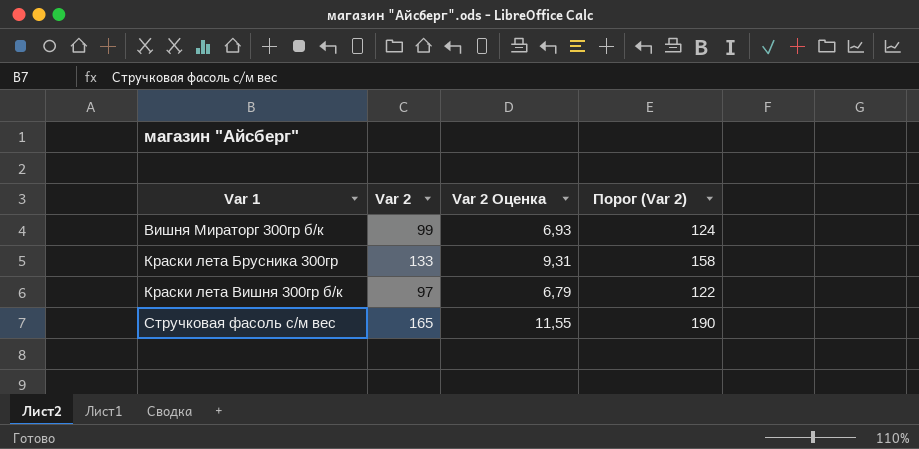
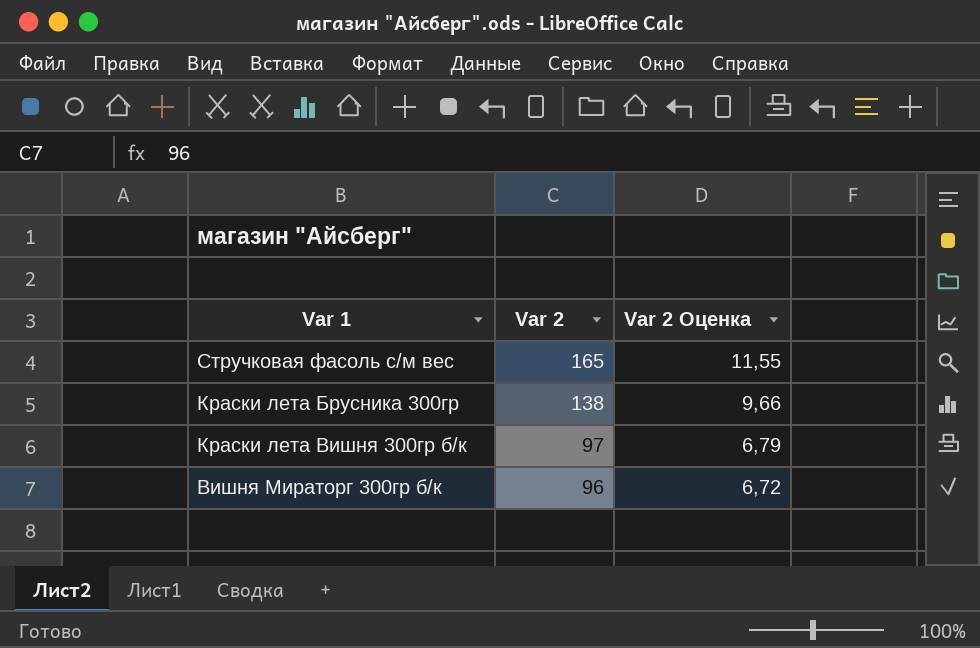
row order: Var 1 ascending -> Var 2 descending
column Порог (Var 2) | formula: [Var 2] + 25 -> none
Краски лета Брусника 300гр | Var 2: 133 -> 138
Краски лета Брусника 300гр | Var 2 Оценка: 9,31 -> 9,66
Вишня Мираторг 300гр б/к | Var 2: 99 -> 96
Вишня Мираторг 300гр б/к | Var 2 Оценка: 6,93 -> 6,72

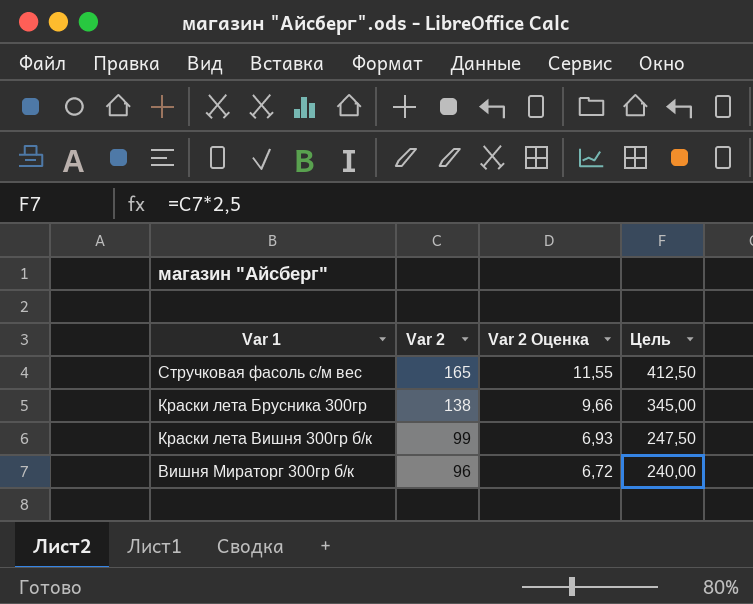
column Цель | formula: none -> [Var 2] * 2,5
Краски лета Вишня 300гр б/к | Var 2: 97 -> 99
Краски лета Вишня 300гр б/к | Var 2 Оценка: 6,79 -> 6,93

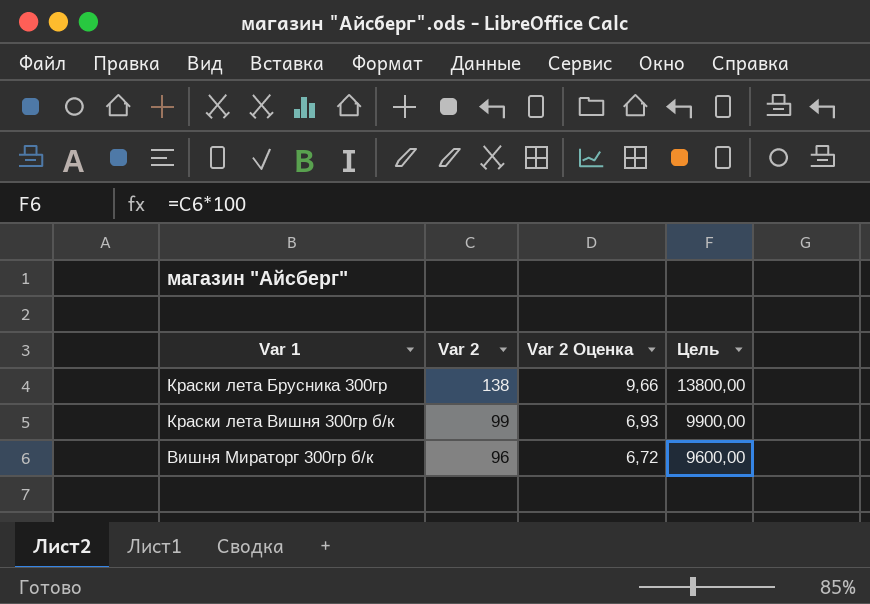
column Цель | formula: [Var 2] * 2,5 -> [Var 2] * 100
row Стручковая фасоль с/м вес: 165 | 11,55 | 412,50 -> none

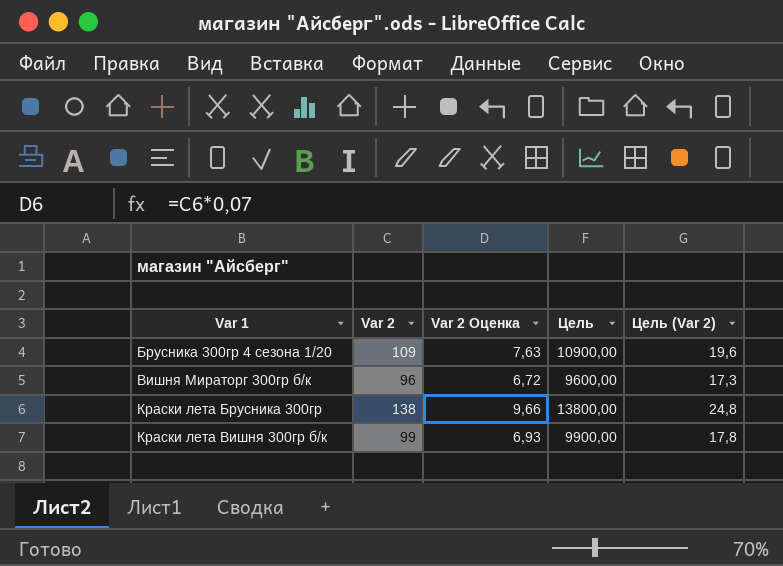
row order: Var 2 descending -> Var 1 ascending
column Цель (Var 2) | formula: none -> [Var 2] * 0,18
row Брусника 300гр 4 сезона 1/20: none -> 109 | 7,63 | 10900,00 | 19,6

